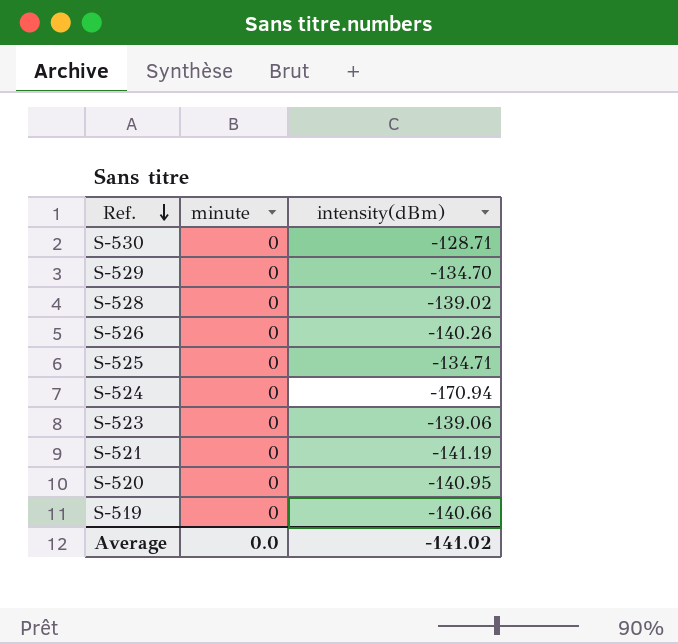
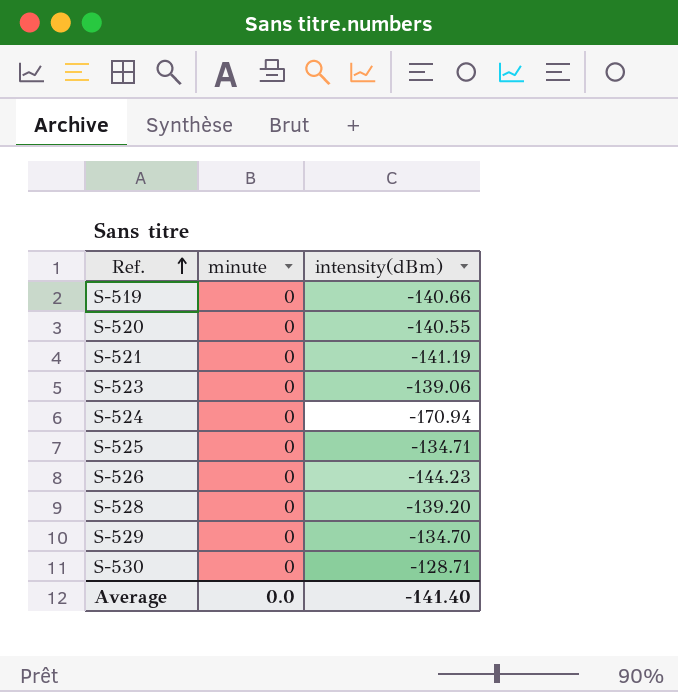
row order: Ref. descending -> Ref. ascending
S-520 | intensity(dBm): -140.95 -> -140.55
S-526 | intensity(dBm): -140.26 -> -144.23
S-528 | intensity(dBm): -139.02 -> -139.20
Average | intensity(dBm): -141.02 -> -141.40

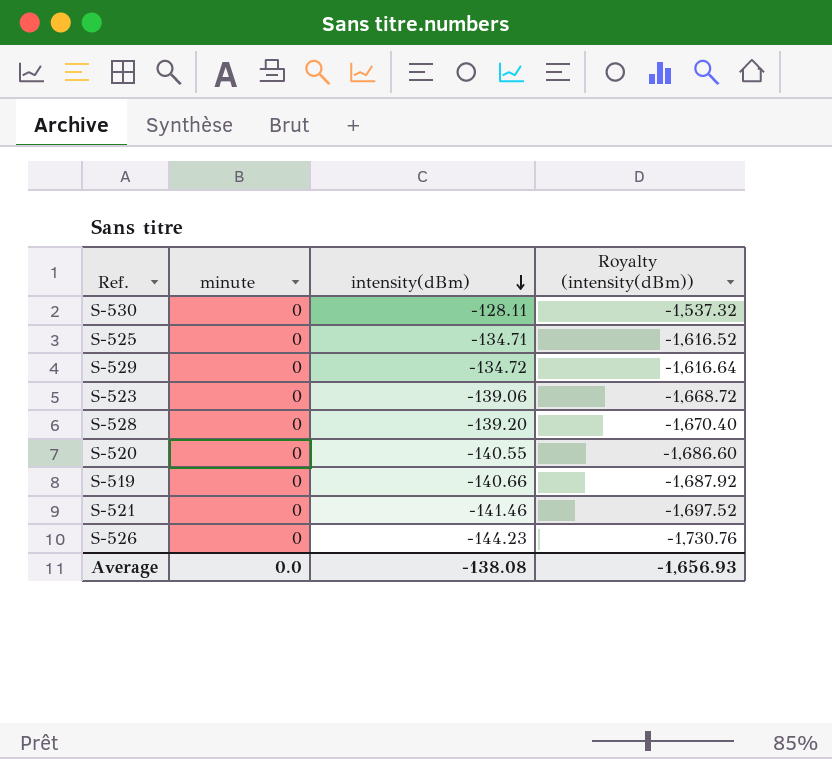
row order: Ref. ascending -> intensity(dBm) descending
column Royalty (intensity(dBm)) | formula: none -> [intensity(dBm)] * 12
row S-524: 0 | -170.94 -> none
S-530 | intensity(dBm): -128.71 -> -128.11
S-529 | intensity(dBm): -134.70 -> -134.72
S-521 | intensity(dBm): -141.19 -> -141.46
Average | intensity(dBm): -141.40 -> -138.08

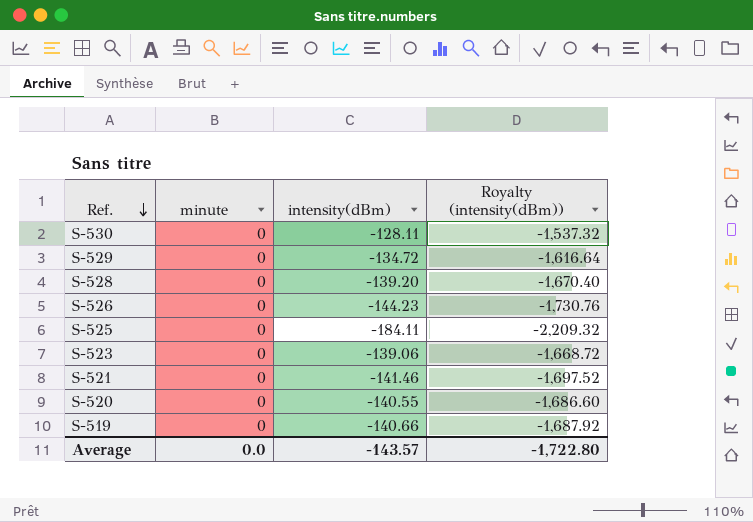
row order: intensity(dBm) descending -> Ref. descending
S-525 | intensity(dBm): -134.71 -> -184.11
S-525 | Royalty (intensity(dBm)): -1,616.52 -> -2,209.32
Average | intensity(dBm): -138.08 -> -143.57
Average | Royalty (intensity(dBm)): -1,656.93 -> -1,722.80

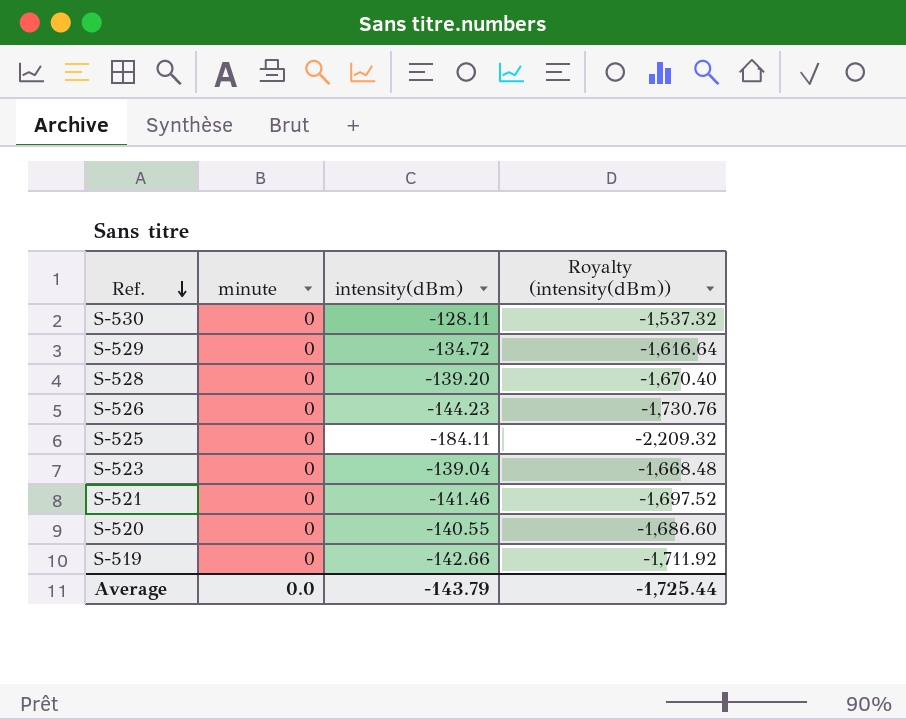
S-523 | intensity(dBm): -139.06 -> -139.04
S-523 | Royalty (intensity(dBm)): -1,668.72 -> -1,668.48
S-519 | intensity(dBm): -140.66 -> -142.66
S-519 | Royalty (intensity(dBm)): -1,687.92 -> -1,711.92
Average | intensity(dBm): -143.57 -> -143.79
Average | Royalty (intensity(dBm)): -1,722.80 -> -1,725.44

